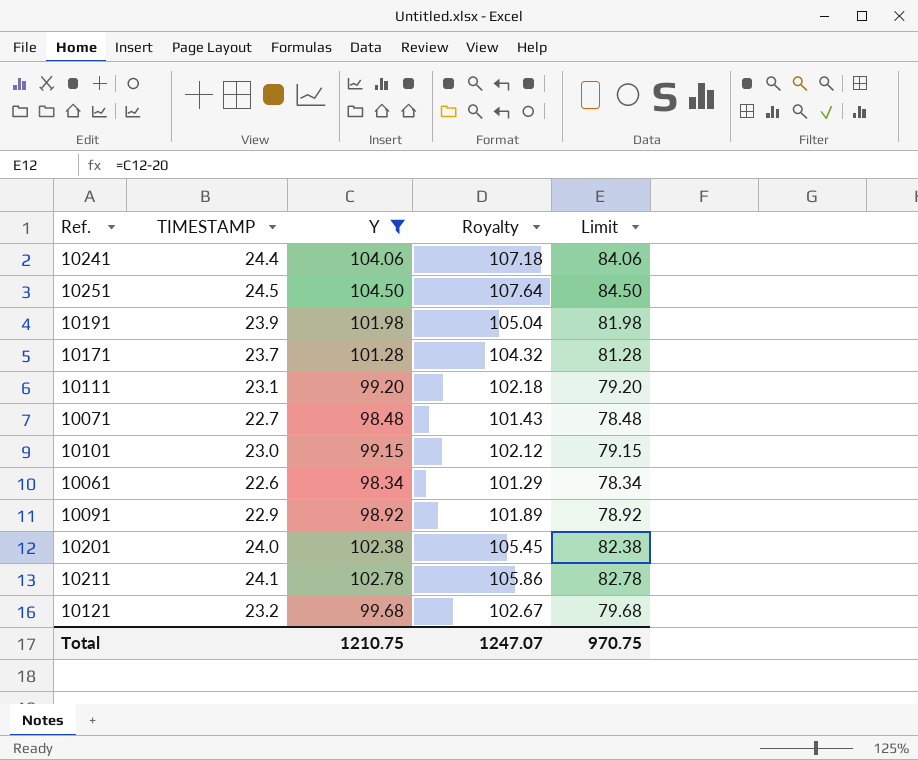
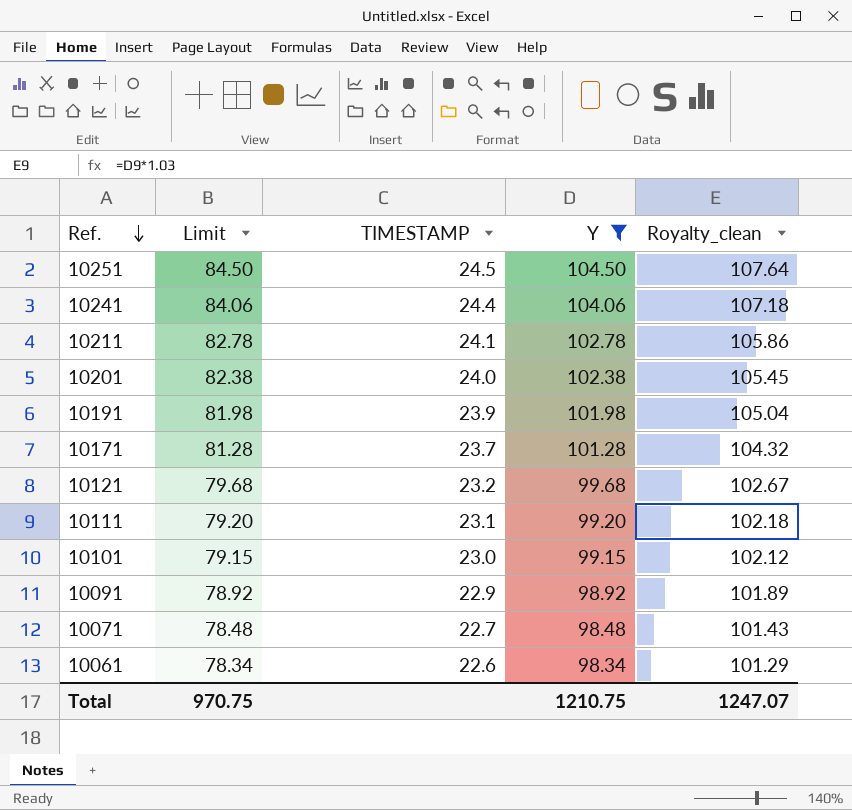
row order: none -> Ref. descending
column Limit | position: 5 -> 2
column name: Royalty -> Royalty_clean

